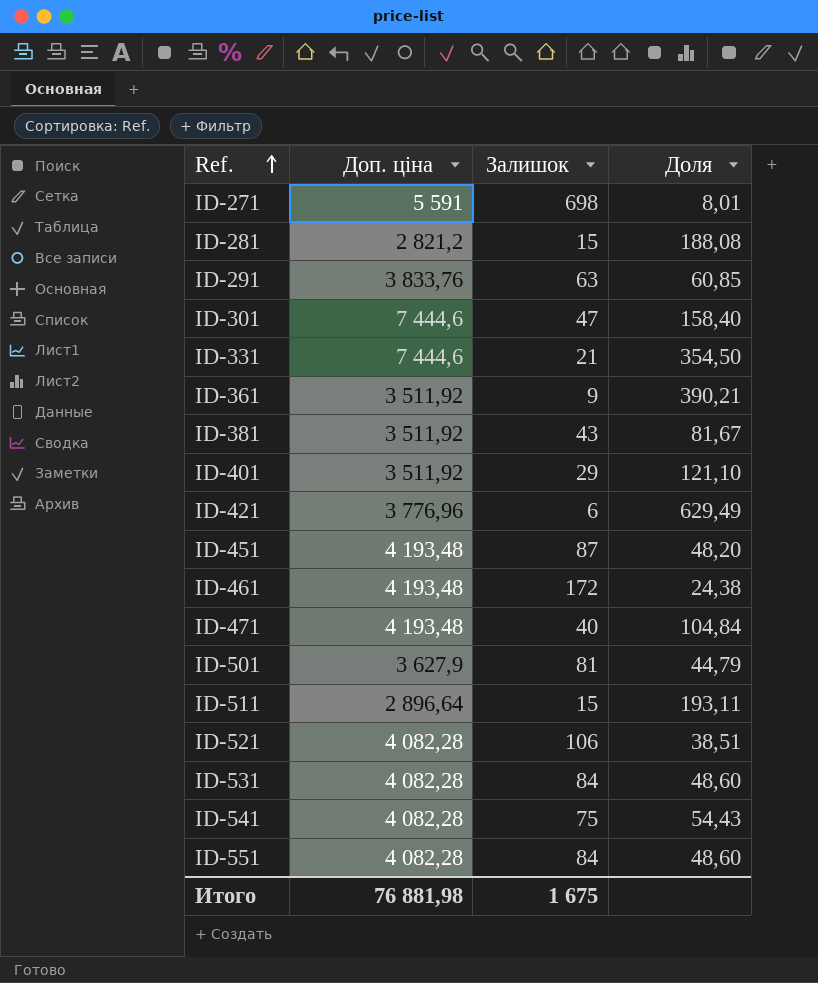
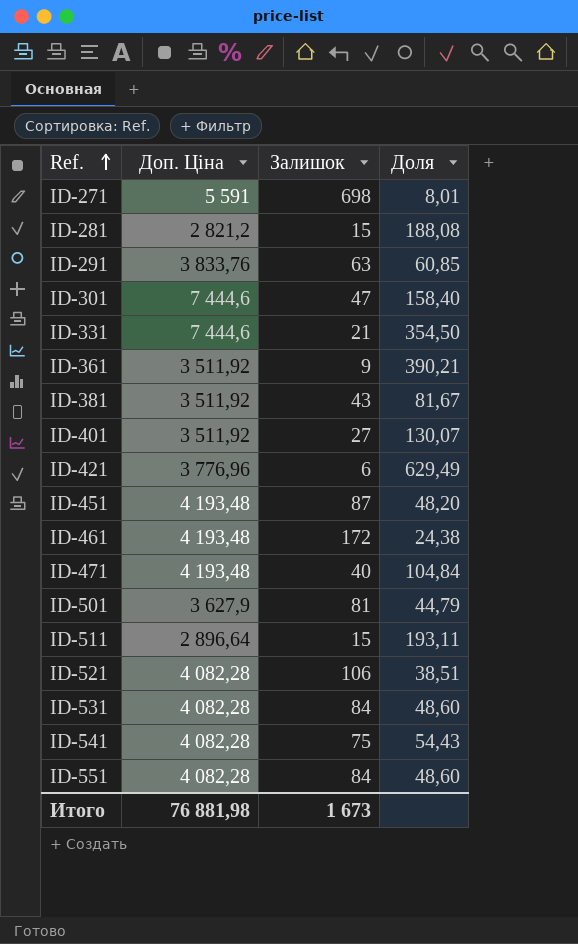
column name: Доп. ціна -> Доп. Ціна
ID-401 | Залишок: 29 -> 27
ID-401 | Доля: 121,10 -> 130,07
Итого | Залишок: 1 675 -> 1 673

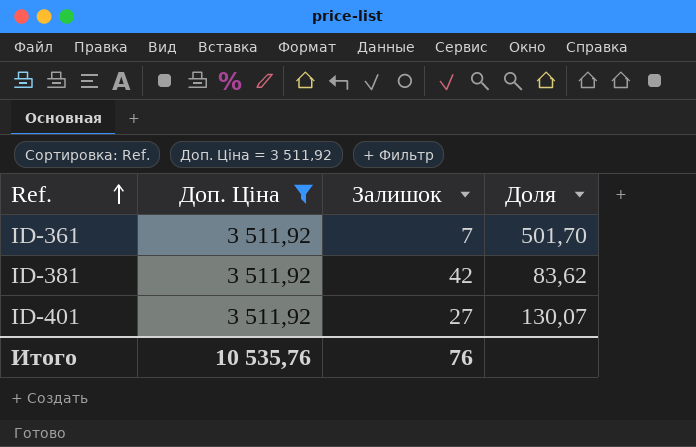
filter: none -> Доп. Ціна = 3 511,92
ID-361 | Залишок: 9 -> 7
ID-361 | Доля: 390,21 -> 501,70
ID-381 | Залишок: 43 -> 42
ID-381 | Доля: 81,67 -> 83,62
Итого | Доп. Ціна: 76 881,98 -> 10 535,76
Итого | Залишок: 1 673 -> 76

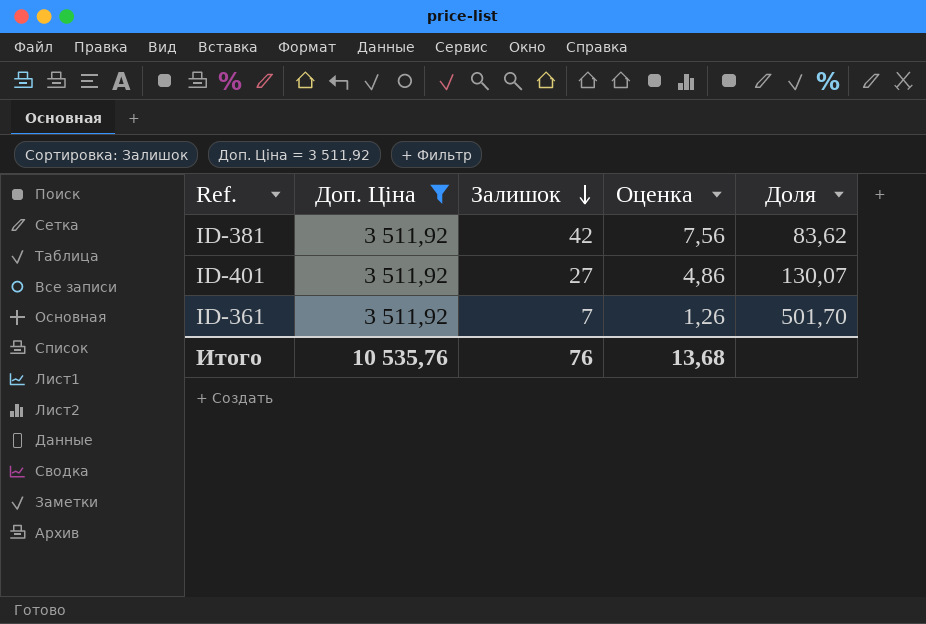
row order: Ref. ascending -> Залишок descending
column Оценка | formula: none -> [Залишок] * 0,18

